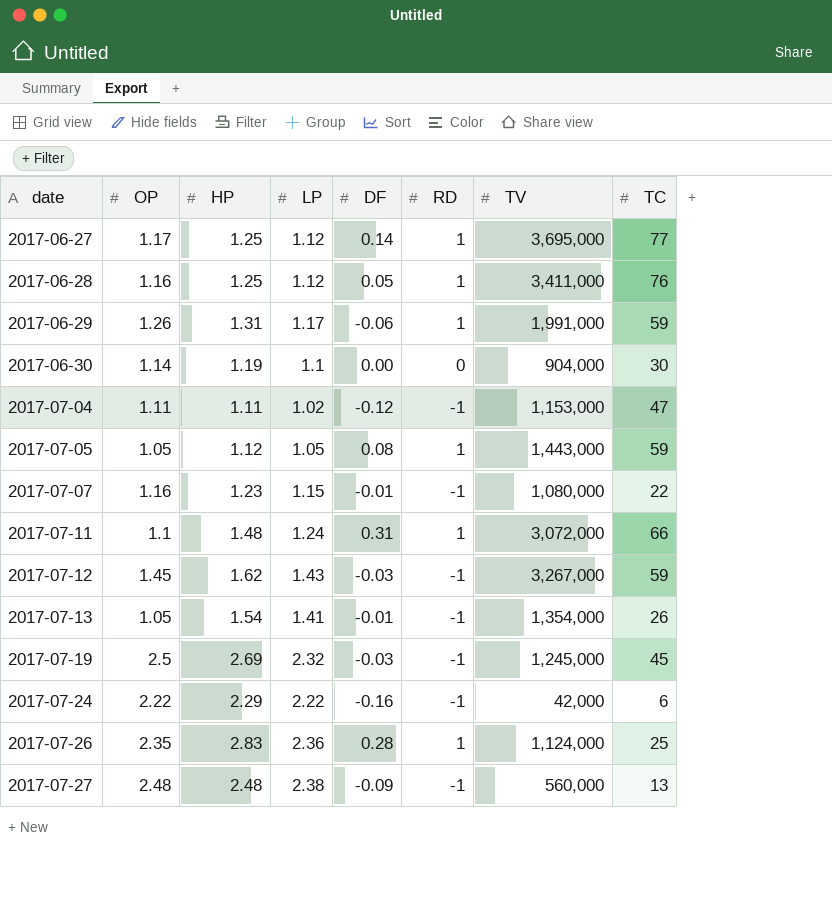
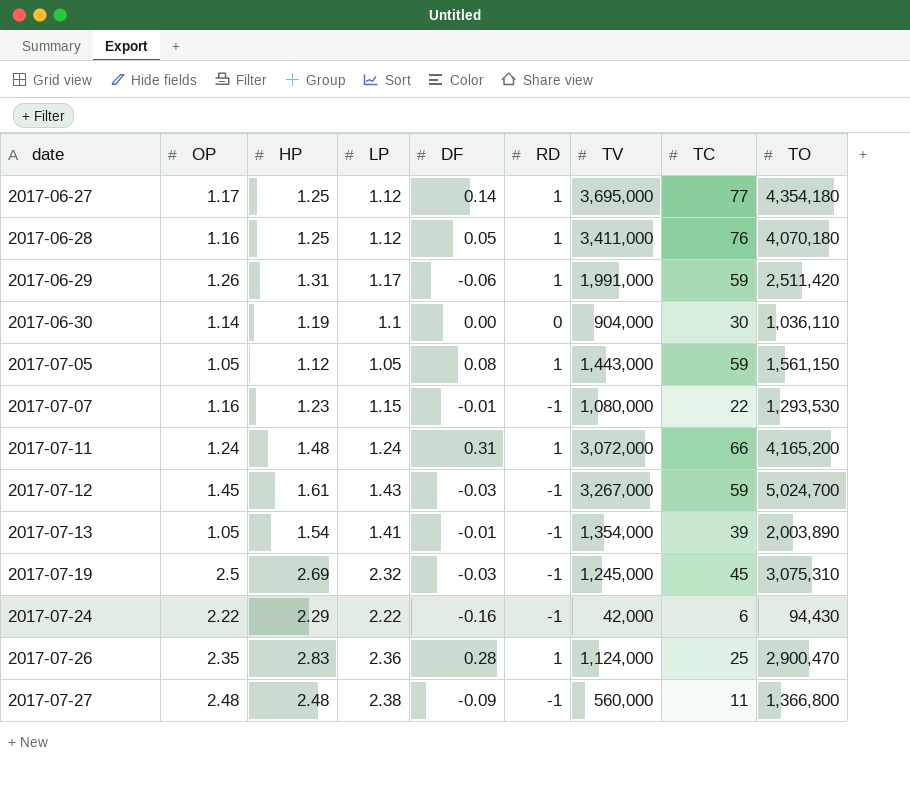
column TO | position: none -> 9
row 2017-07-04: 1.11 | 1.11 | 1.02 | -0.12 | -1 | 1,153,000 | 47 -> none
2017-07-11 | OP: 1.1 -> 1.24
2017-07-12 | HP: 1.62 -> 1.61
2017-07-13 | TC: 26 -> 39
2017-07-27 | TC: 13 -> 11

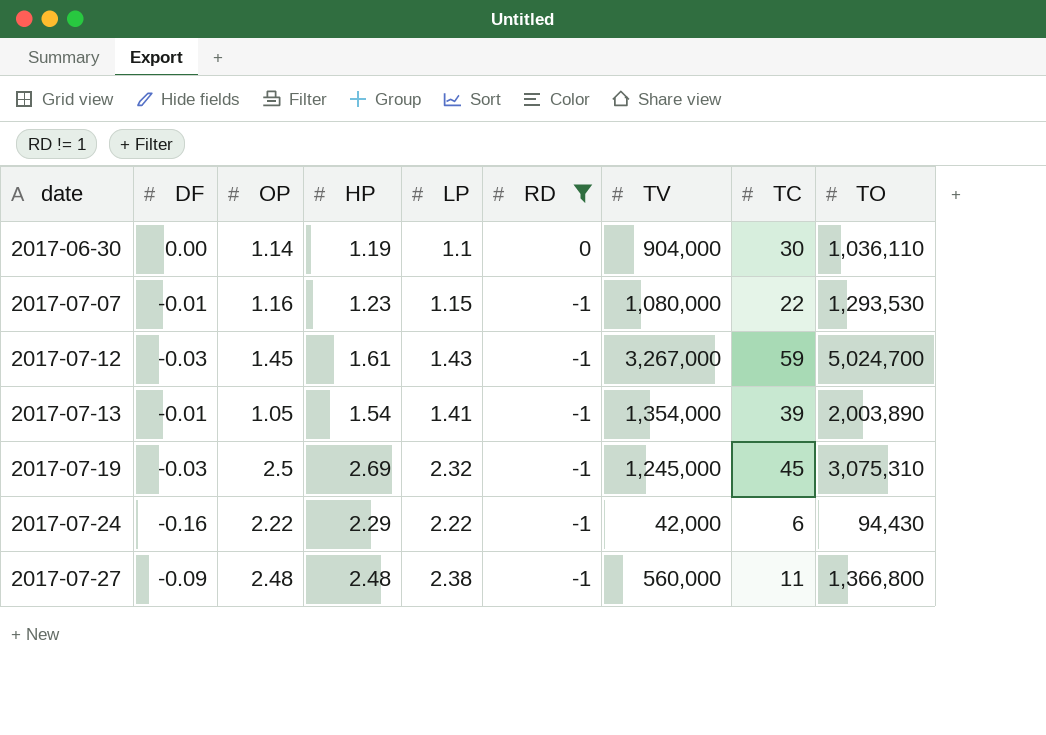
filter: none -> RD != 1
column DF | position: 5 -> 2

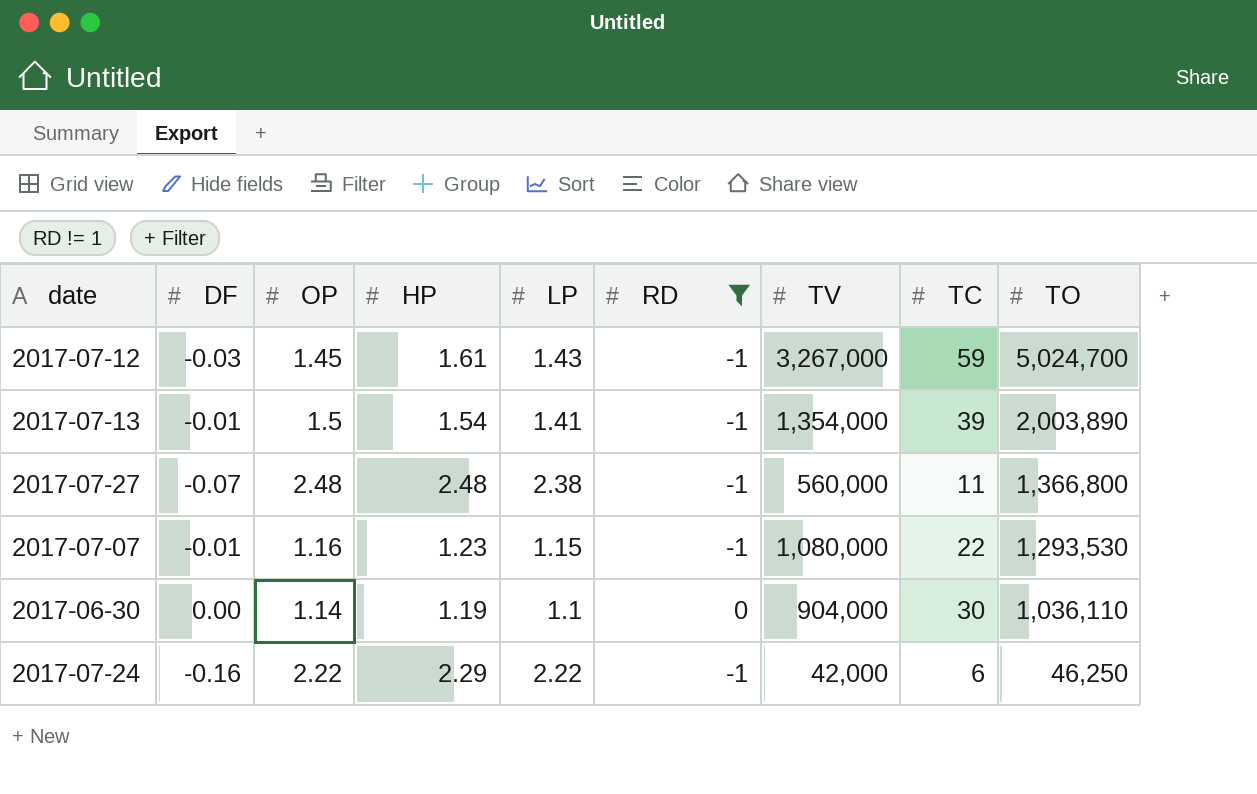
row order: date ascending -> TO descending
row 2017-07-19: -0.03 | 2.5 | 2.69 | 2.32 | -1 | 1,245,000 | 45 | 3,075,310 -> none
2017-07-13 | OP: 1.05 -> 1.5
2017-07-27 | DF: -0.09 -> -0.07
2017-07-24 | TO: 94,430 -> 46,250

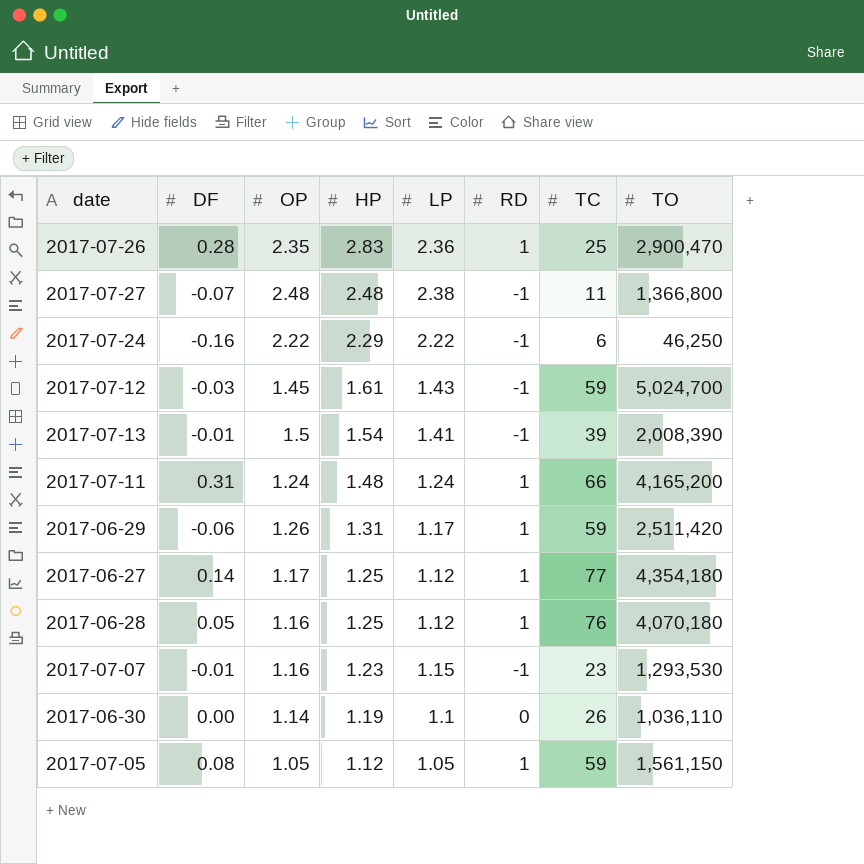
filter: RD != 1 -> none
row order: TO descending -> HP descending
column TV | position: 7 -> none
2017-07-13 | TO: 2,003,890 -> 2,008,390
2017-07-07 | TC: 22 -> 23
2017-06-30 | TC: 30 -> 26

